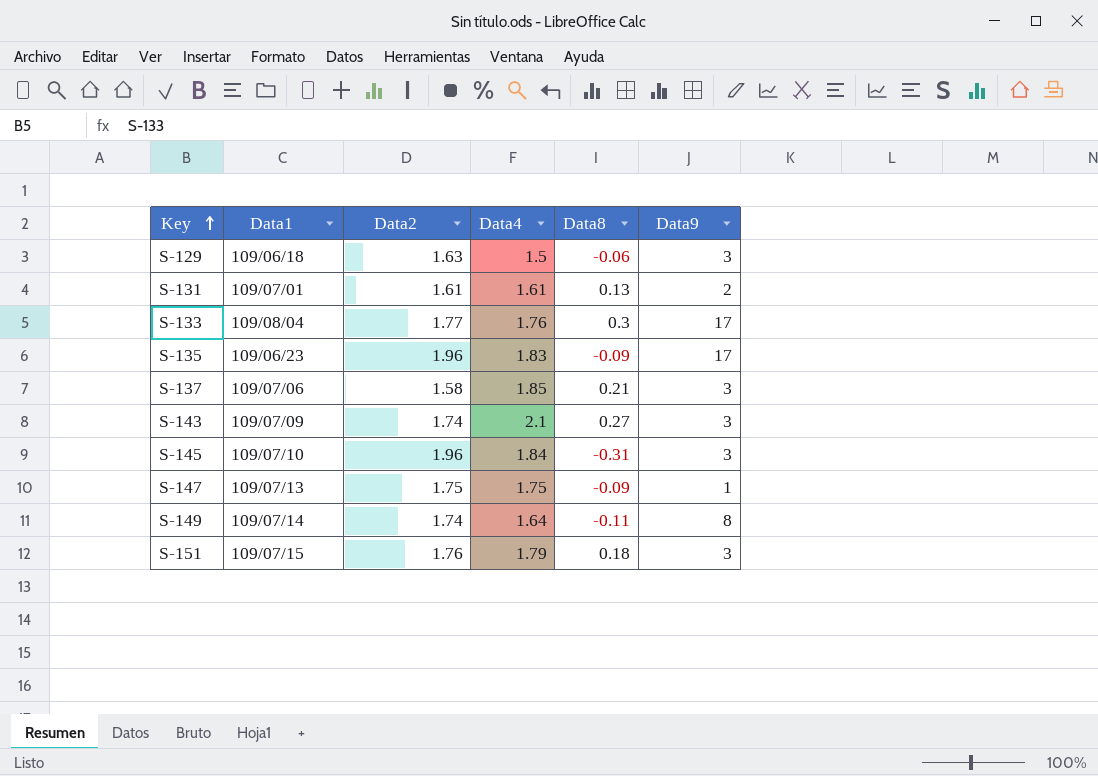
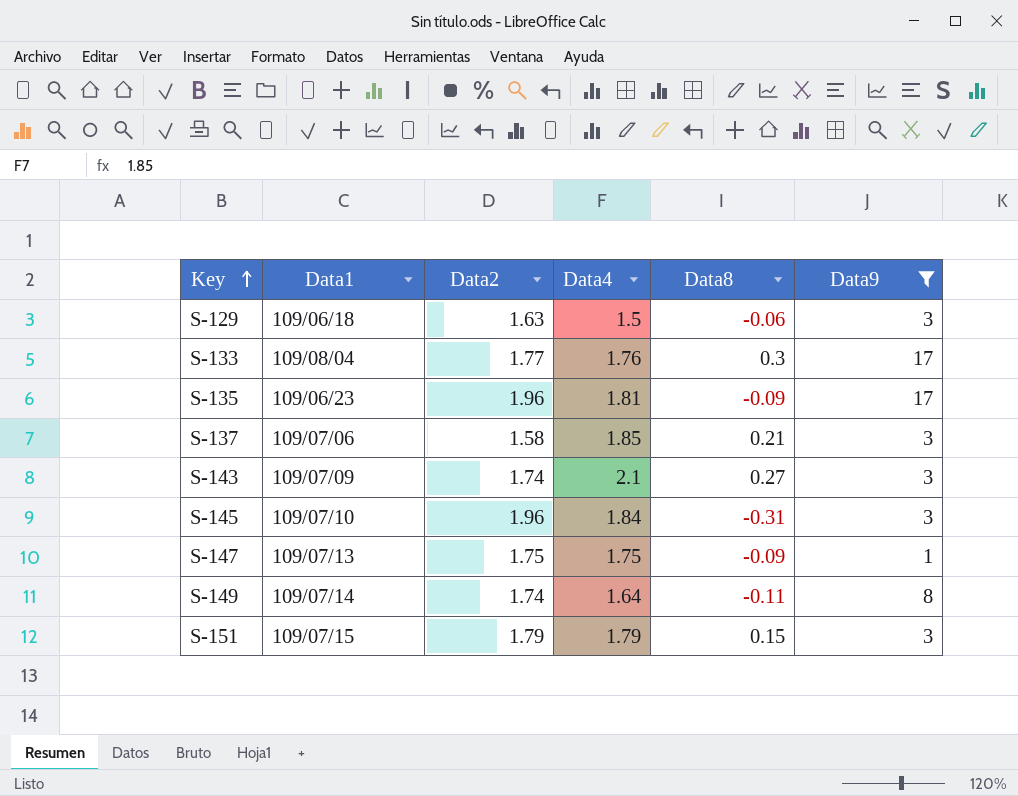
filter: none -> Data9 != 2
S-135 | Data4: 1.83 -> 1.81
S-151 | Data2: 1.76 -> 1.79
S-151 | Data8: 0.18 -> 0.15

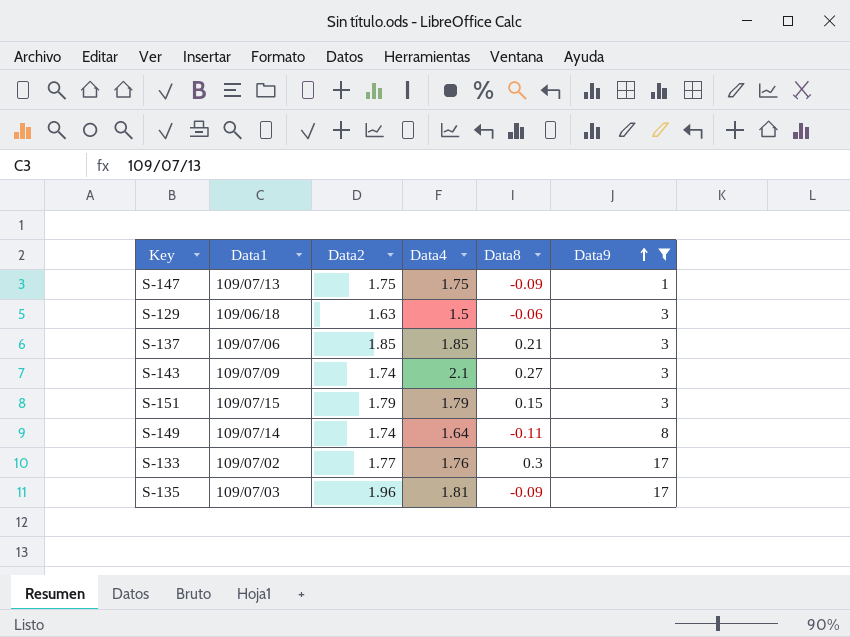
row order: Key ascending -> Data9 ascending
row S-145: 109/07/10 | 1.96 | 1.84 | -0.31 | 3 -> none
S-137 | Data2: 1.58 -> 1.85
S-133 | Data1: 109/08/04 -> 109/07/02
S-135 | Data1: 109/06/23 -> 109/07/03

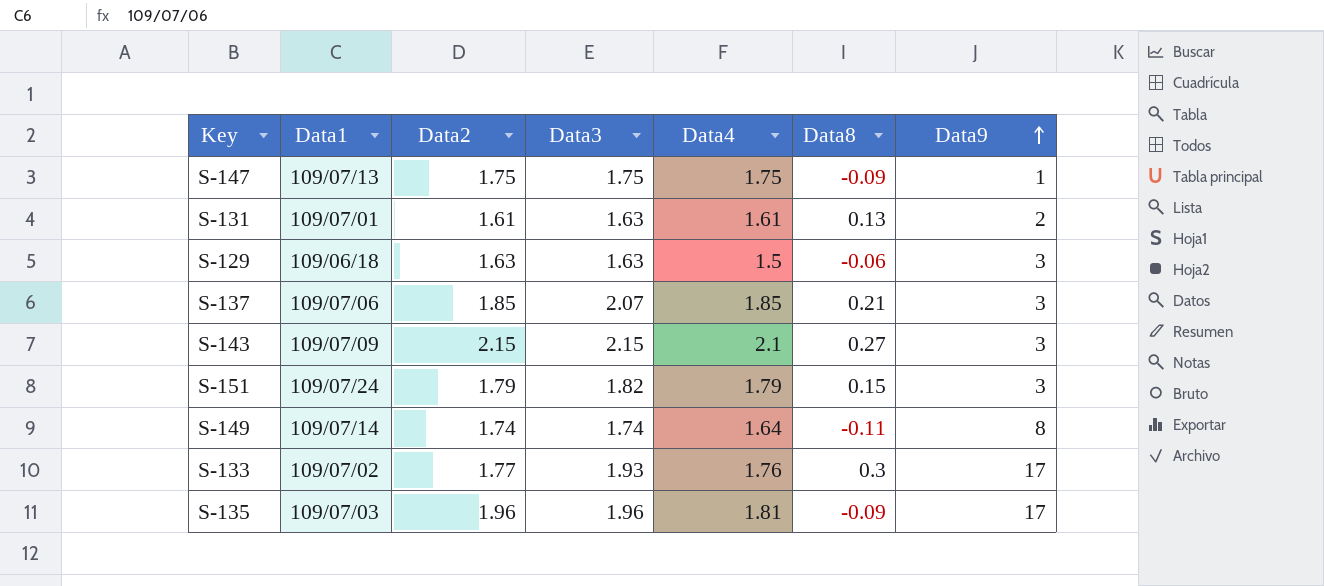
filter: Data9 != 2 -> none
column Data3 | position: none -> 4
S-143 | Data2: 1.74 -> 2.15
S-151 | Data1: 109/07/15 -> 109/07/24

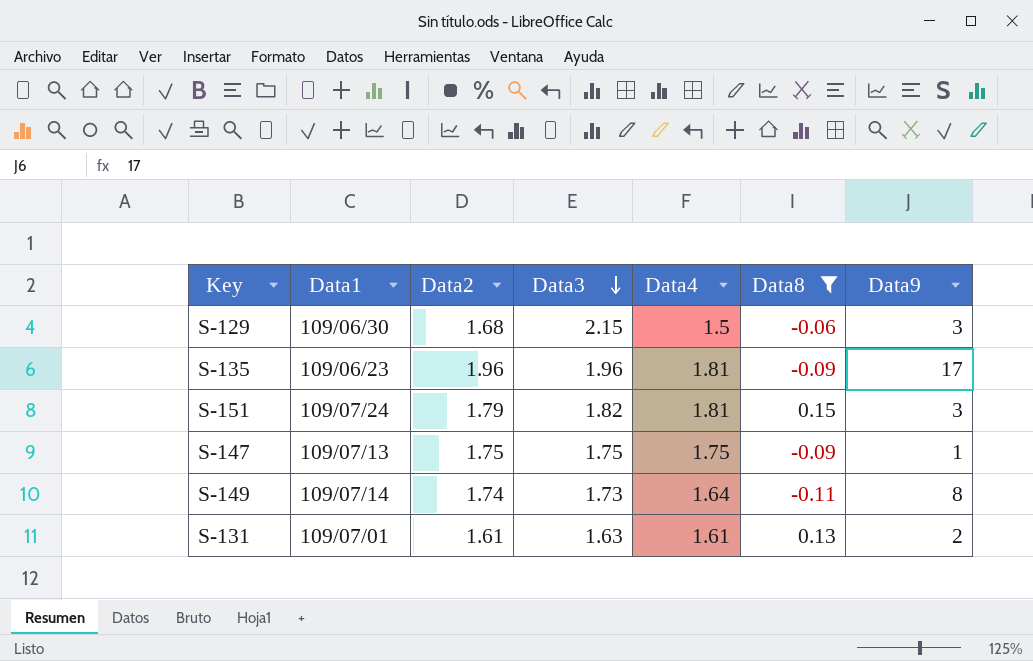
filter: none -> Data8 <= 0.15
row order: Data9 ascending -> Data3 descending
S-129 | Data1: 109/06/18 -> 109/06/30
S-129 | Data2: 1.63 -> 1.68
S-129 | Data3: 1.63 -> 2.15
S-135 | Data1: 109/07/03 -> 109/06/23
S-151 | Data4: 1.79 -> 1.81
S-149 | Data3: 1.74 -> 1.73

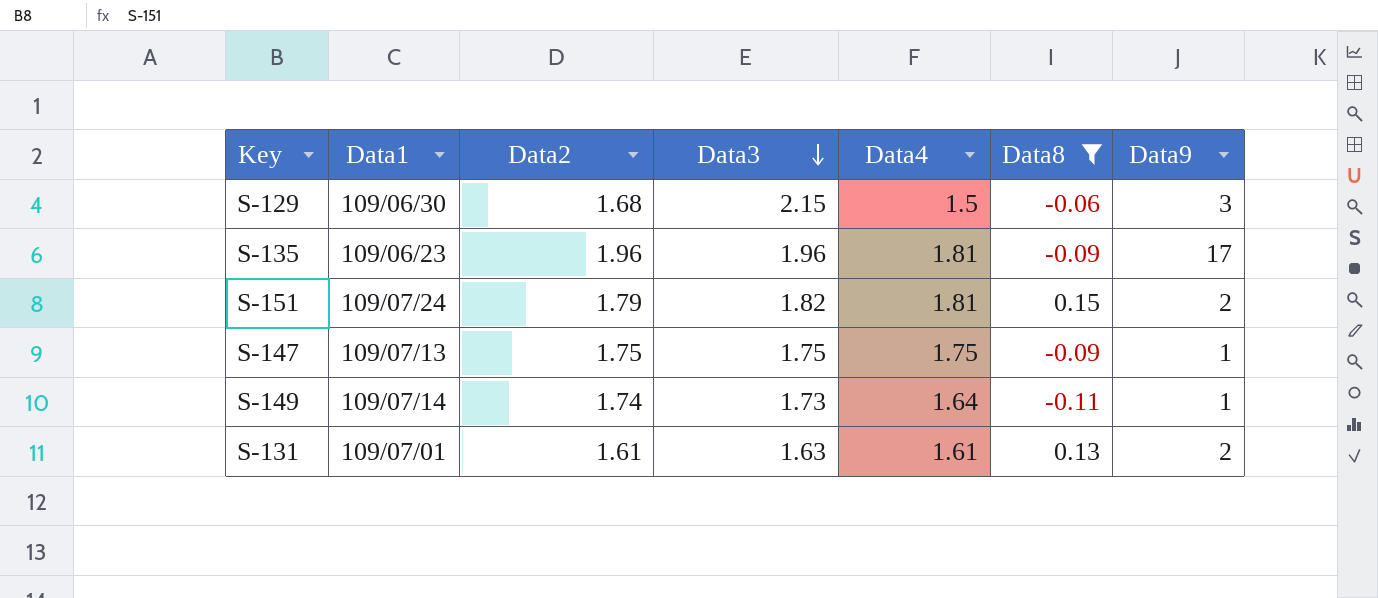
S-151 | Data9: 3 -> 2
S-149 | Data9: 8 -> 1

